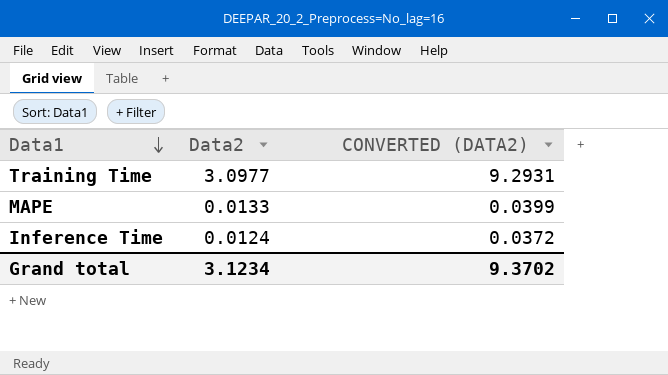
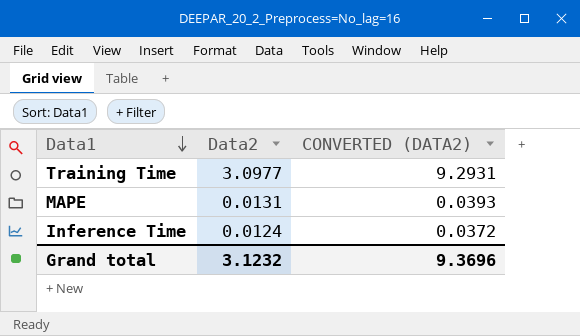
MAPE | Data2: 0.0133 -> 0.0131
MAPE | CONVERTED (DATA2): 0.0399 -> 0.0393
Grand total | Data2: 3.1234 -> 3.1232
Grand total | CONVERTED (DATA2): 9.3702 -> 9.3696

